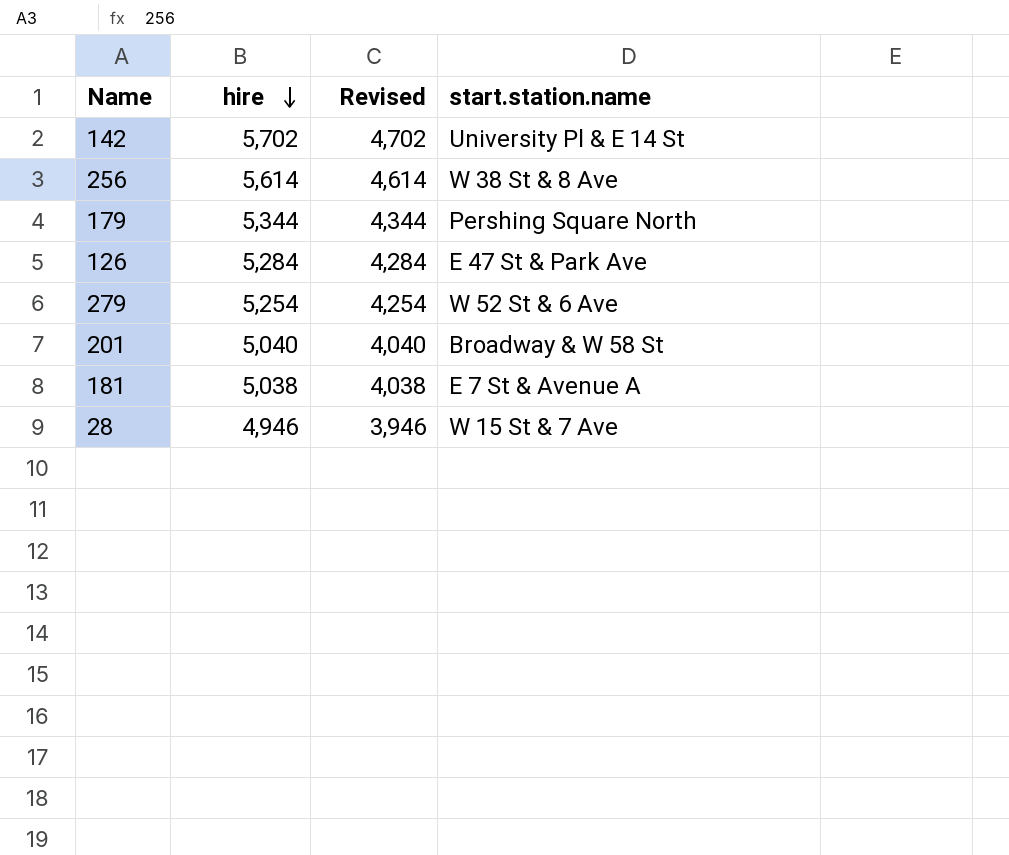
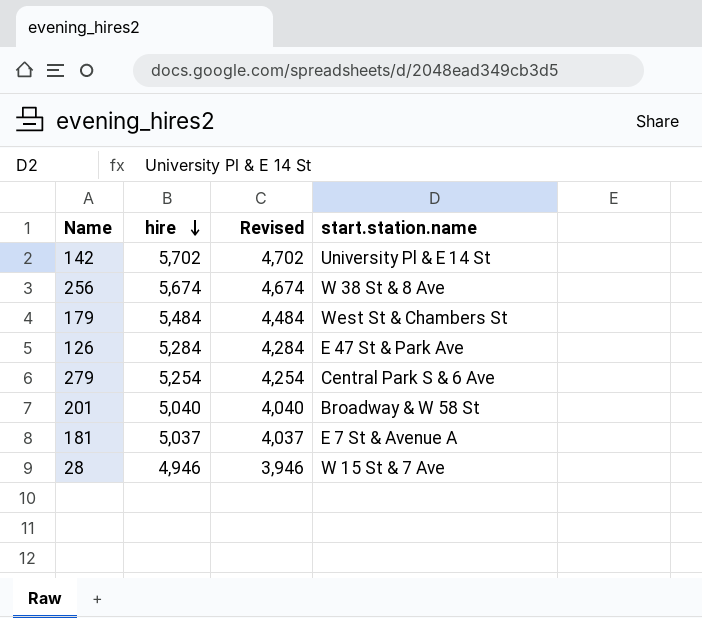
256 | hire: 5,614 -> 5,674
256 | Revised: 4,614 -> 4,674
179 | hire: 5,344 -> 5,484
179 | Revised: 4,344 -> 4,484
179 | start.station.name: Pershing Square North -> West St & Chambers St
279 | start.station.name: W 52 St & 6 Ave -> Central Park S & 6 Ave
181 | hire: 5,038 -> 5,037
181 | Revised: 4,038 -> 4,037

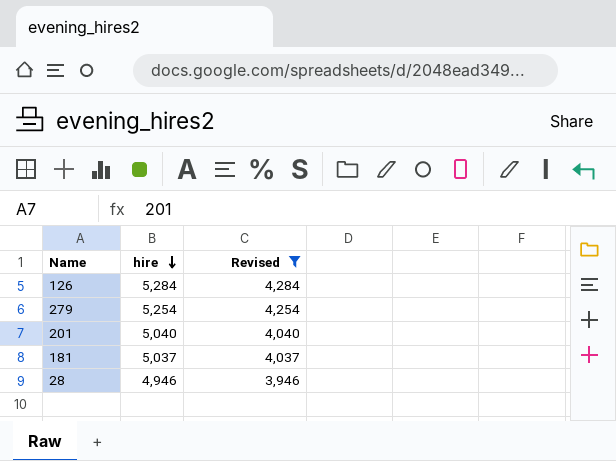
filter: none -> Revised <= 4,284
column start.station.name | position: 4 -> none

